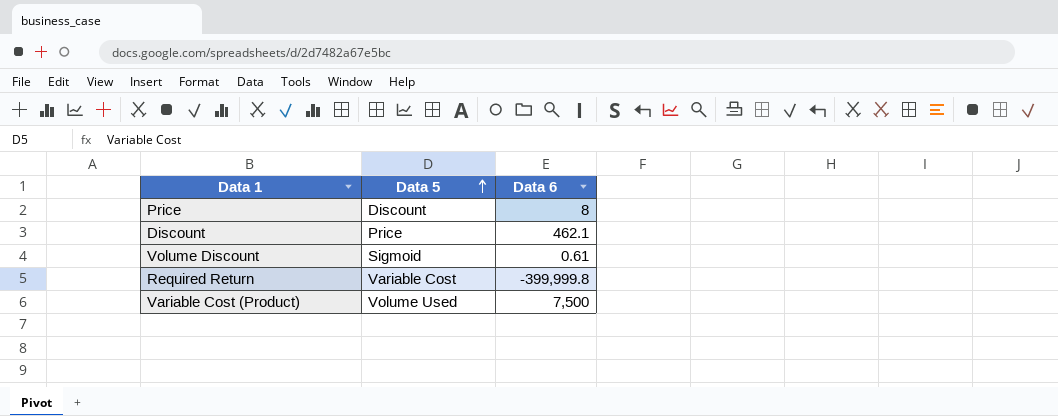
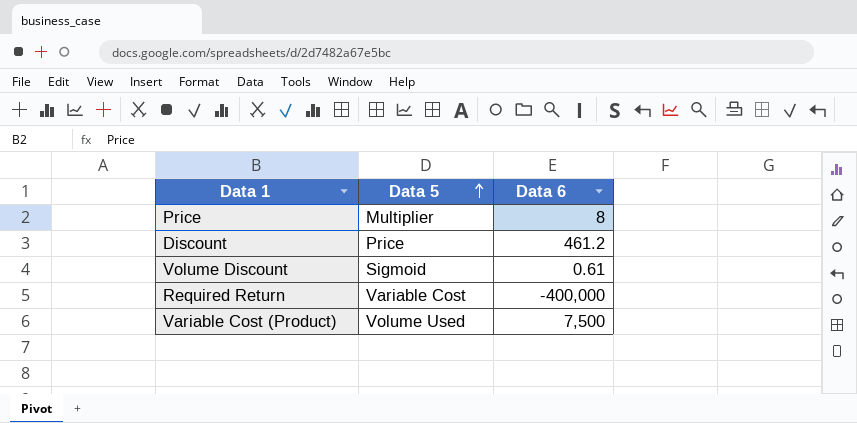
Price | Data 5: Discount -> Multiplier
Discount | Data 6: 462.1 -> 461.2
Required Return | Data 6: -399,999.8 -> -400,000

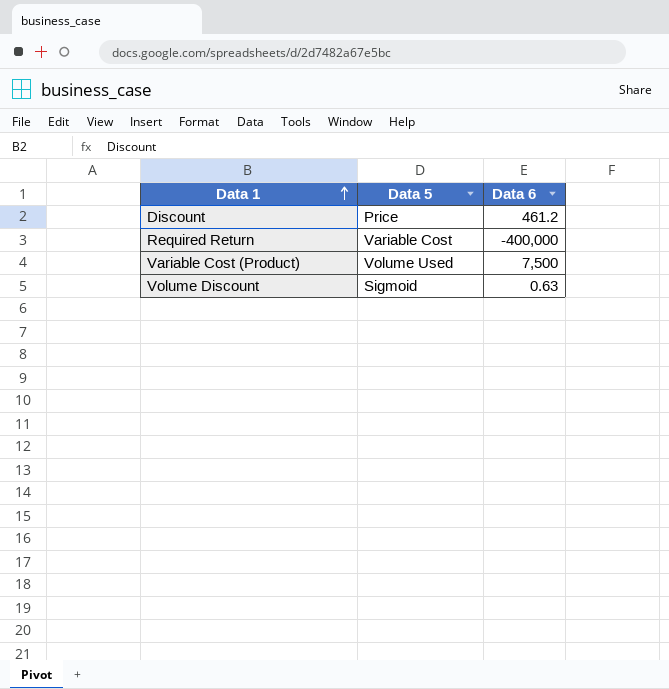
row order: Data 5 ascending -> Data 1 ascending
row Price: Multiplier | 8 -> none
Volume Discount | Data 6: 0.61 -> 0.63

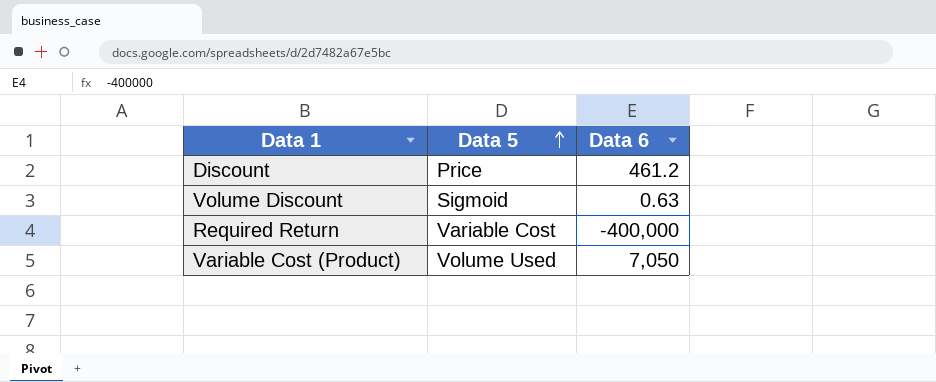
row order: Data 1 ascending -> Data 5 ascending
Variable Cost (Product) | Data 6: 7,500 -> 7,050

